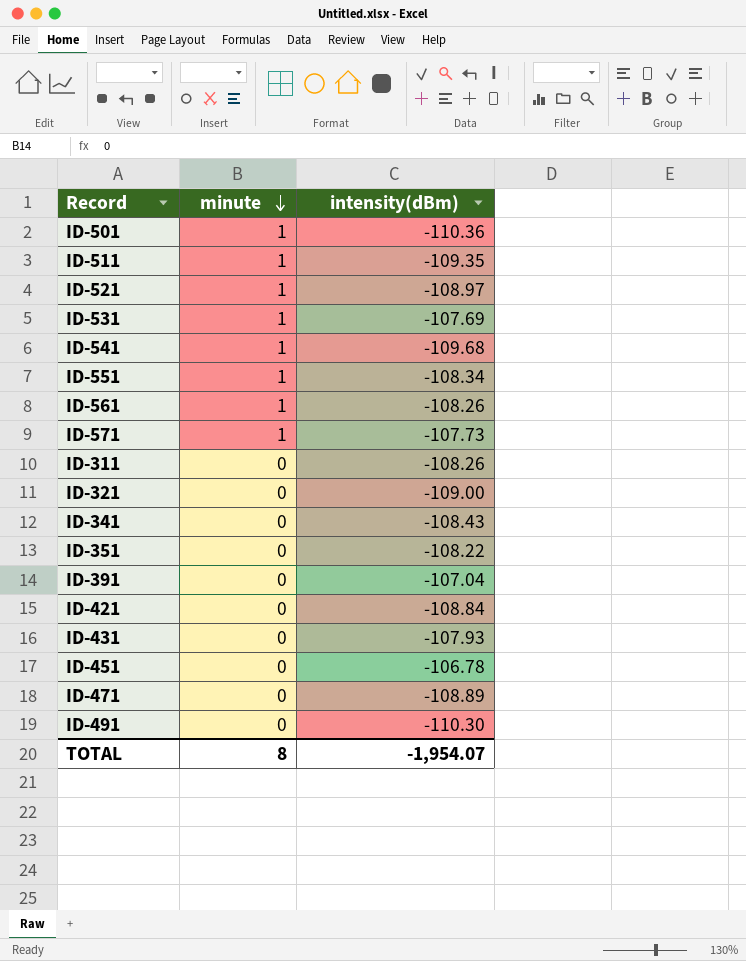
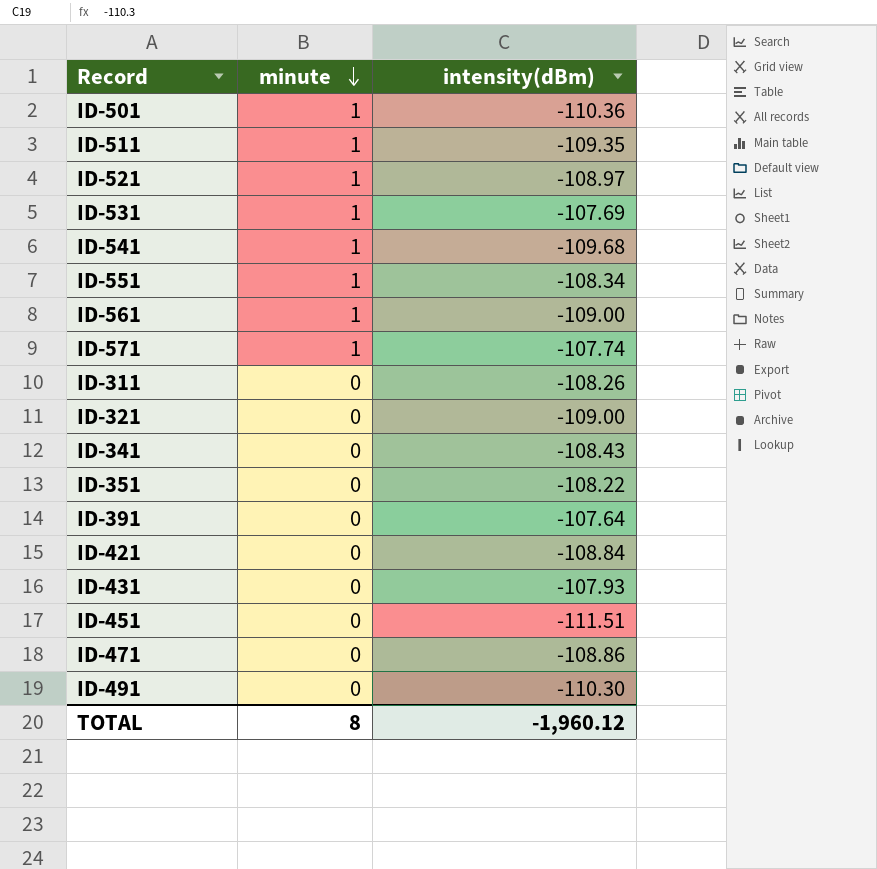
ID-561 | intensity(dBm): -108.26 -> -109.00
ID-571 | intensity(dBm): -107.73 -> -107.74
ID-391 | intensity(dBm): -107.04 -> -107.64
ID-451 | intensity(dBm): -106.78 -> -111.51
ID-471 | intensity(dBm): -108.89 -> -108.86
TOTAL | intensity(dBm): -1,954.07 -> -1,960.12

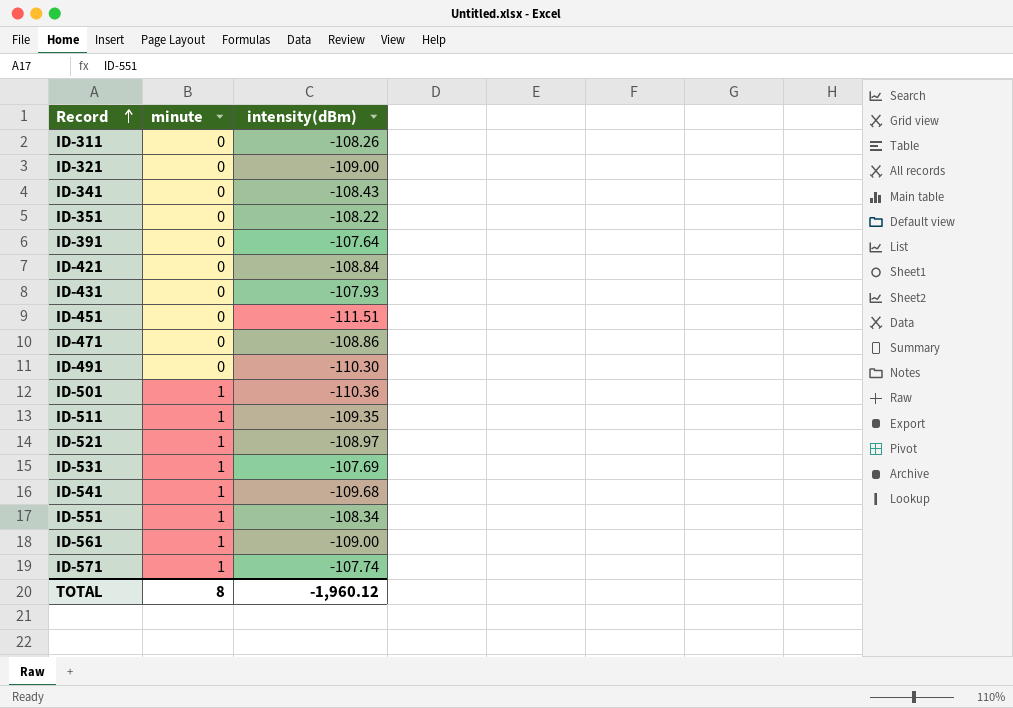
row order: minute descending -> Record ascending

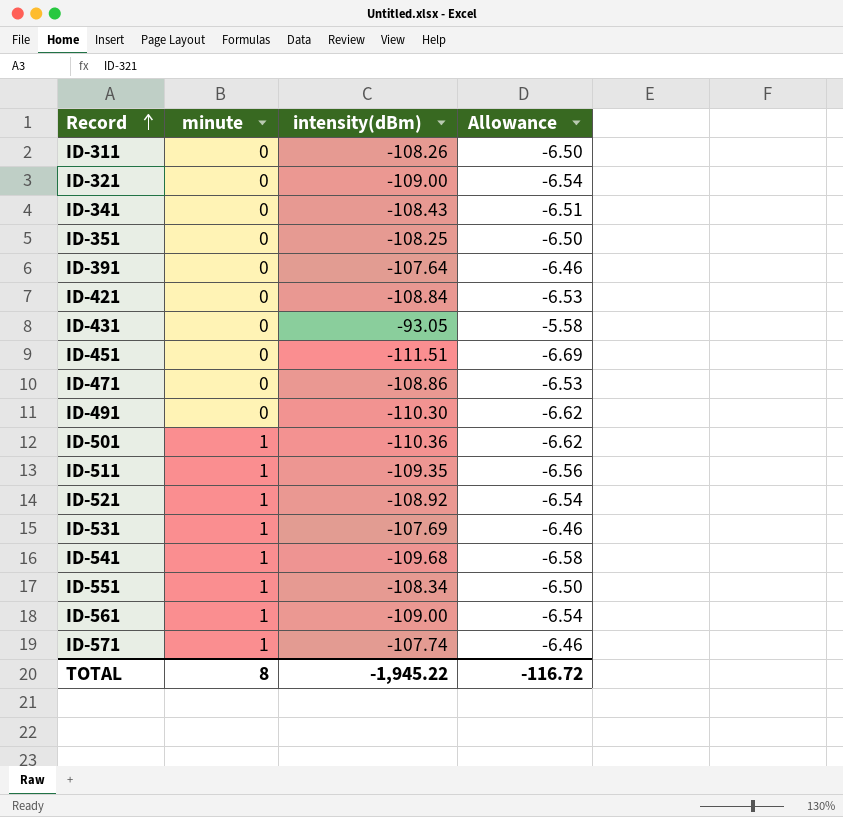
column Allowance | formula: none -> [intensity(dBm)] * 0.06
ID-351 | intensity(dBm): -108.22 -> -108.25
ID-431 | intensity(dBm): -107.93 -> -93.05
ID-521 | intensity(dBm): -108.97 -> -108.92
TOTAL | intensity(dBm): -1,960.12 -> -1,945.22

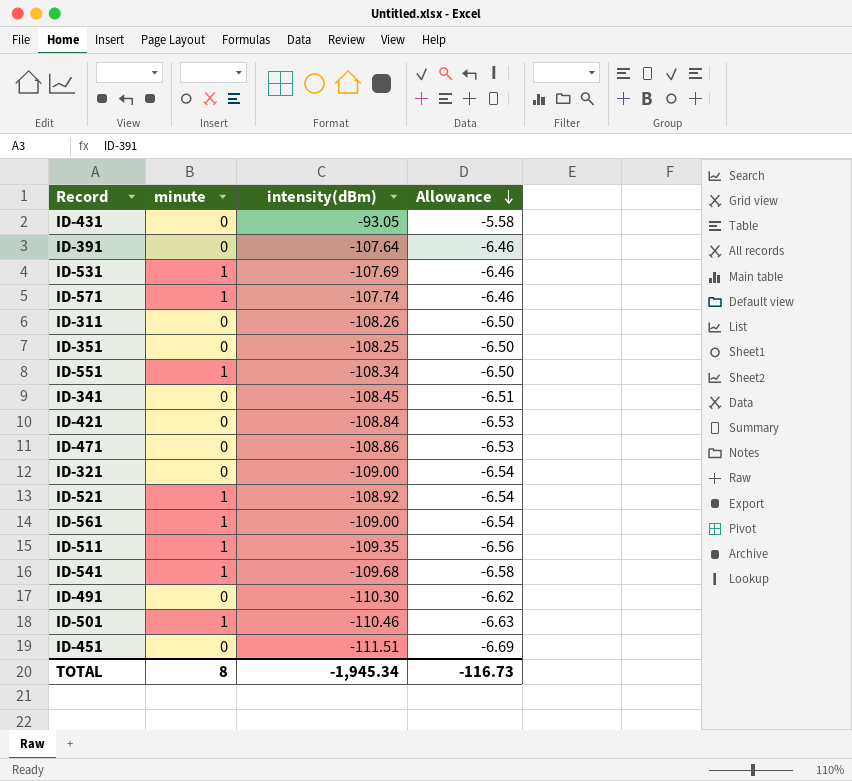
row order: Record ascending -> Allowance descending
ID-341 | intensity(dBm): -108.43 -> -108.45
ID-501 | intensity(dBm): -110.36 -> -110.46
ID-501 | Allowance: -6.62 -> -6.63
TOTAL | intensity(dBm): -1,945.22 -> -1,945.34
TOTAL | Allowance: -116.72 -> -116.73

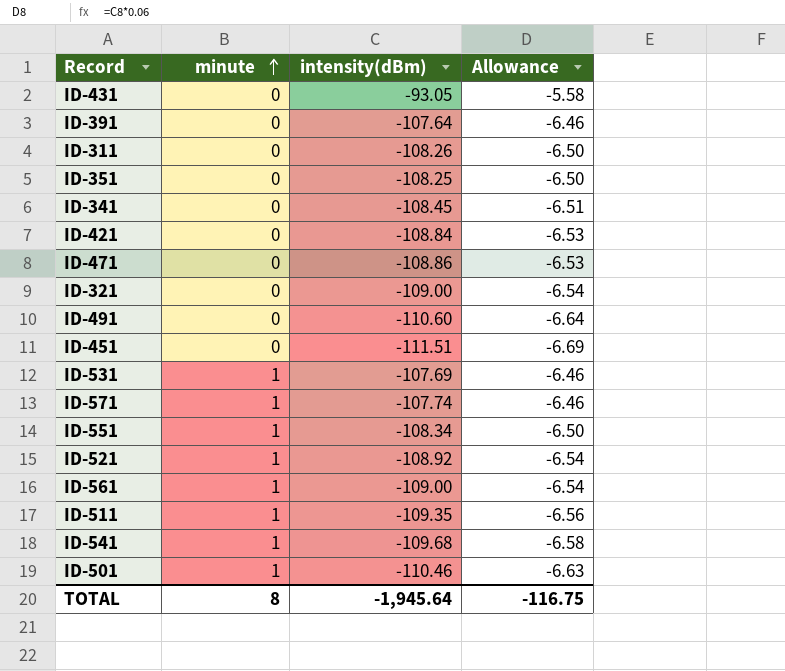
row order: Allowance descending -> minute ascending
ID-491 | intensity(dBm): -110.30 -> -110.60
ID-491 | Allowance: -6.62 -> -6.64
TOTAL | intensity(dBm): -1,945.34 -> -1,945.64
TOTAL | Allowance: -116.73 -> -116.75

